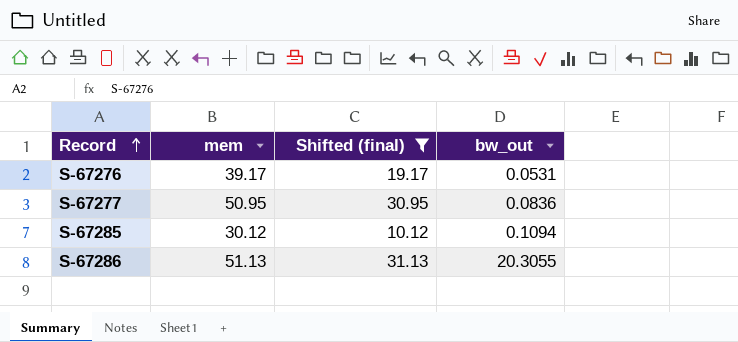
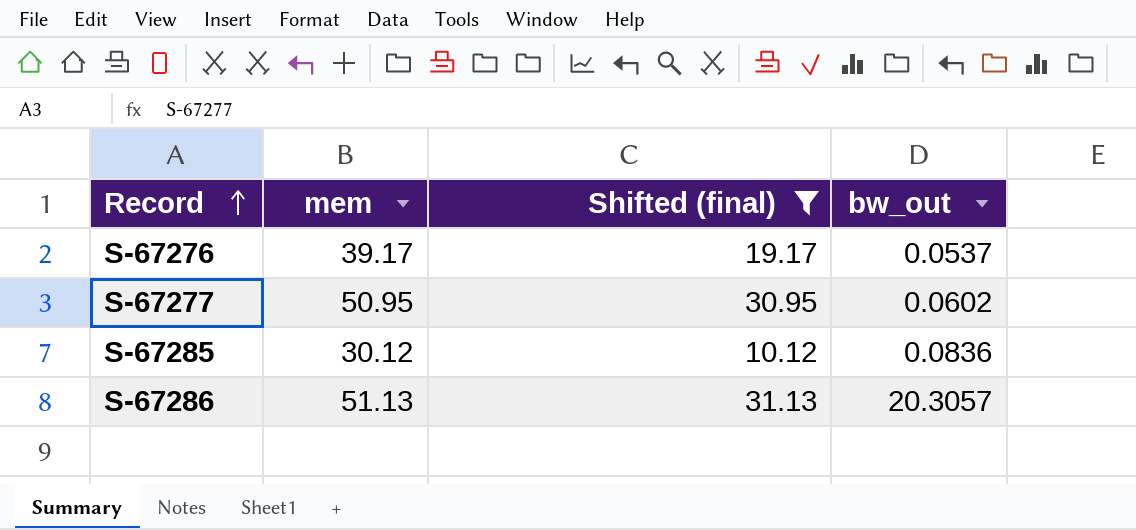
S-67276 | bw_out: 0.0531 -> 0.0537
S-67277 | bw_out: 0.0836 -> 0.0602
S-67285 | bw_out: 0.1094 -> 0.0836
S-67286 | bw_out: 20.3055 -> 20.3057

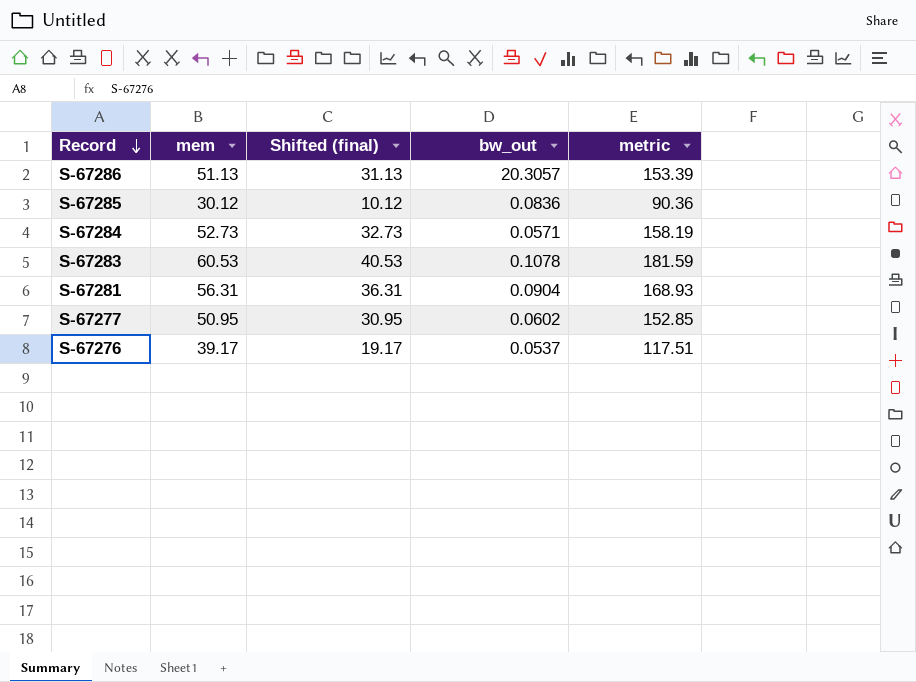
filter: Shifted (final) <= 31.13 -> none
row order: Record ascending -> Record descending
column metric | formula: none -> [mem] * 3

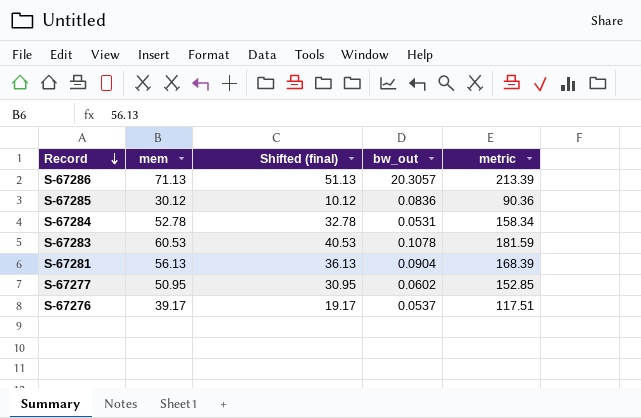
S-67286 | mem: 51.13 -> 71.13
S-67286 | Shifted (final): 31.13 -> 51.13
S-67286 | metric: 153.39 -> 213.39
S-67284 | mem: 52.73 -> 52.78
S-67284 | Shifted (final): 32.73 -> 32.78
S-67284 | bw_out: 0.0571 -> 0.0531
S-67284 | metric: 158.19 -> 158.34
S-67281 | mem: 56.31 -> 56.13
S-67281 | Shifted (final): 36.31 -> 36.13
S-67281 | metric: 168.93 -> 168.39

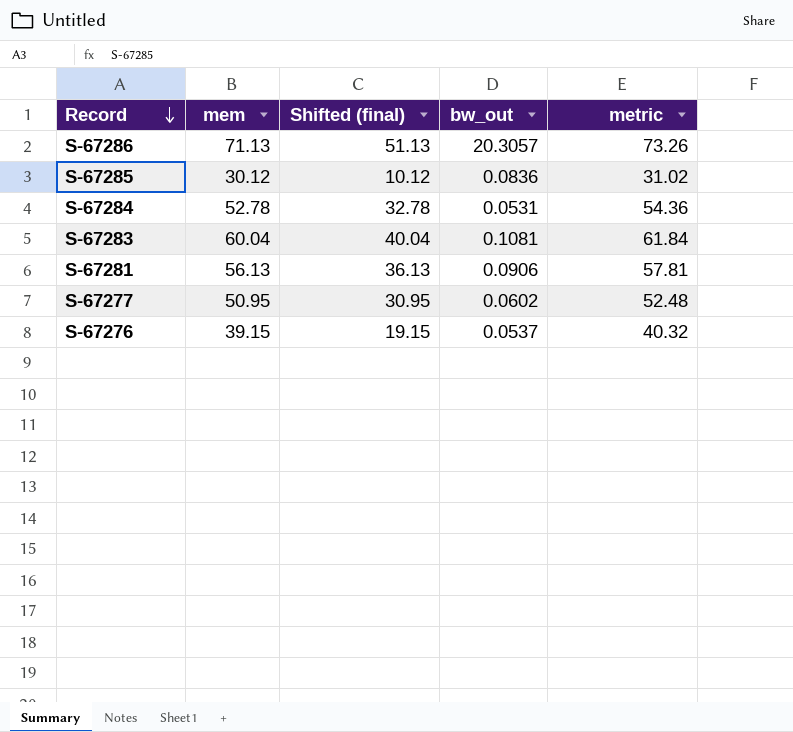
column metric | formula: [mem] * 3 -> [mem] * 1.03
S-67283 | mem: 60.53 -> 60.04
S-67283 | Shifted (final): 40.53 -> 40.04
S-67283 | bw_out: 0.1078 -> 0.1081
S-67281 | bw_out: 0.0904 -> 0.0906
S-67276 | mem: 39.17 -> 39.15
S-67276 | Shifted (final): 19.17 -> 19.15

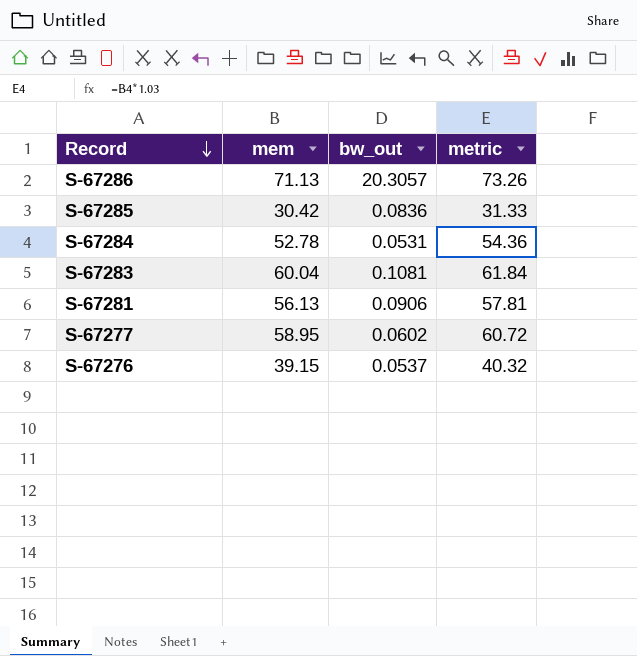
column Shifted (final) | formula: [mem] - 20 -> none
S-67285 | mem: 30.12 -> 30.42
S-67285 | metric: 31.02 -> 31.33
S-67277 | mem: 50.95 -> 58.95
S-67277 | metric: 52.48 -> 60.72

